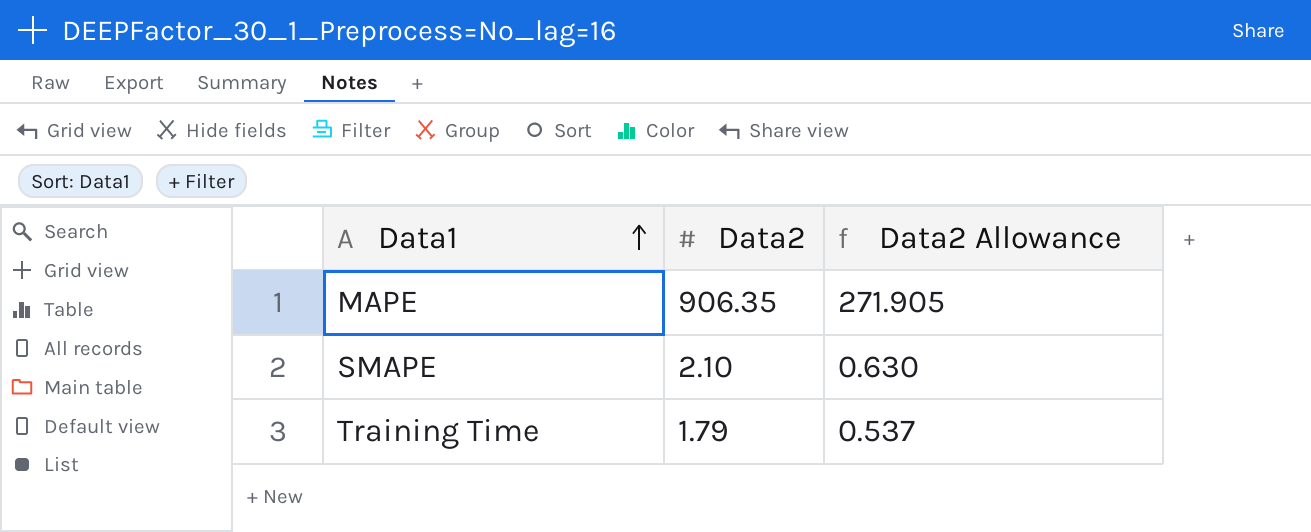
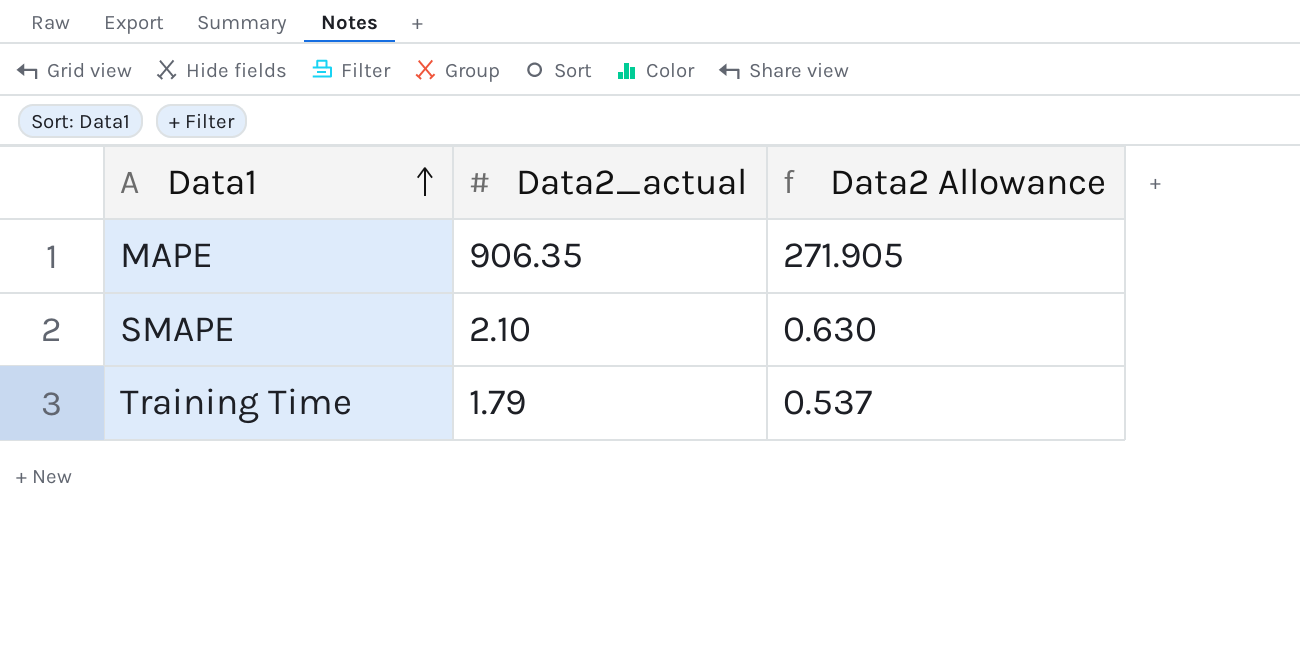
column name: Data2 -> Data2_actual

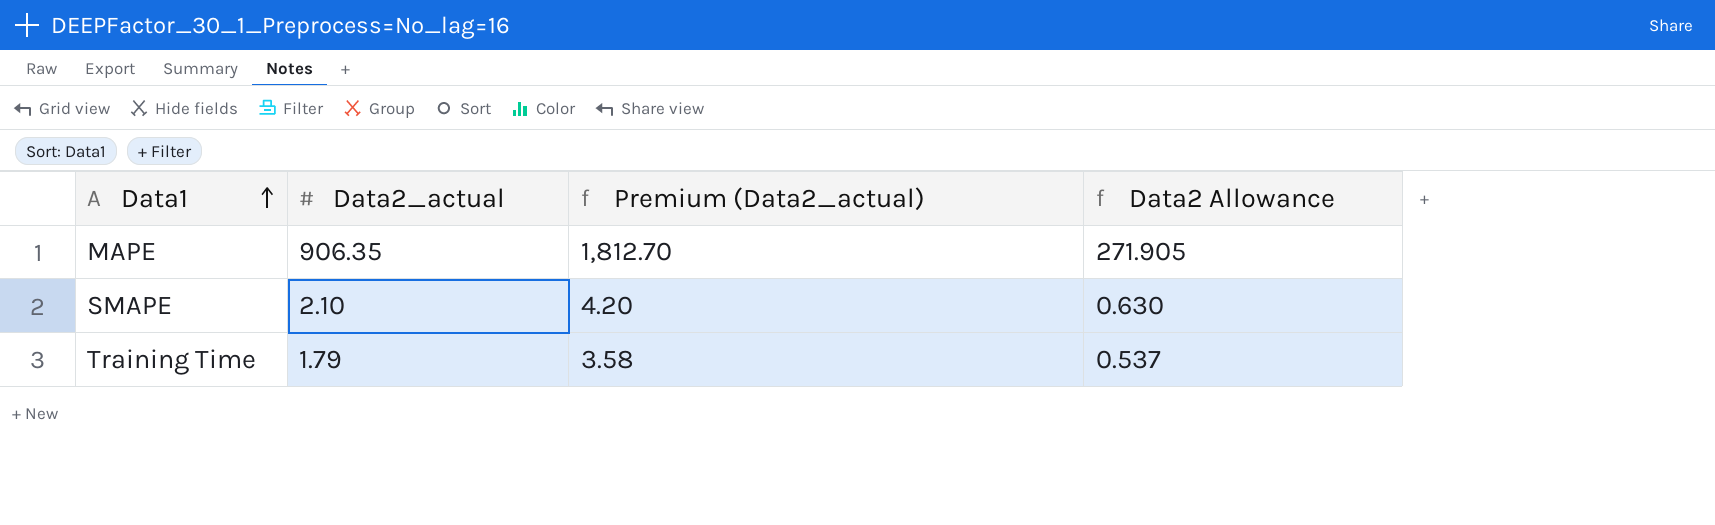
column Premium (Data2_actual) | formula: none -> [Data2_actual] * 2

